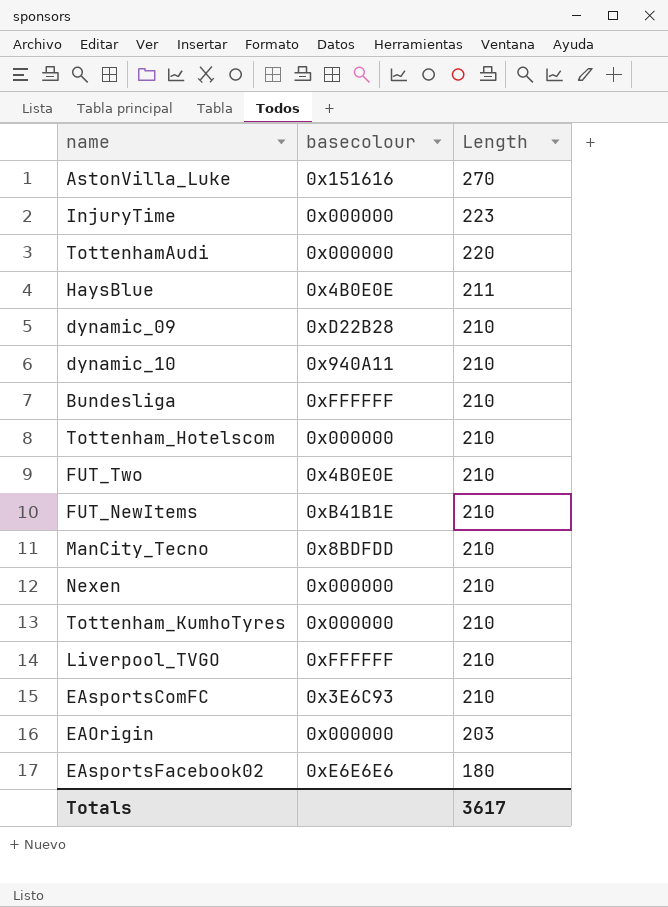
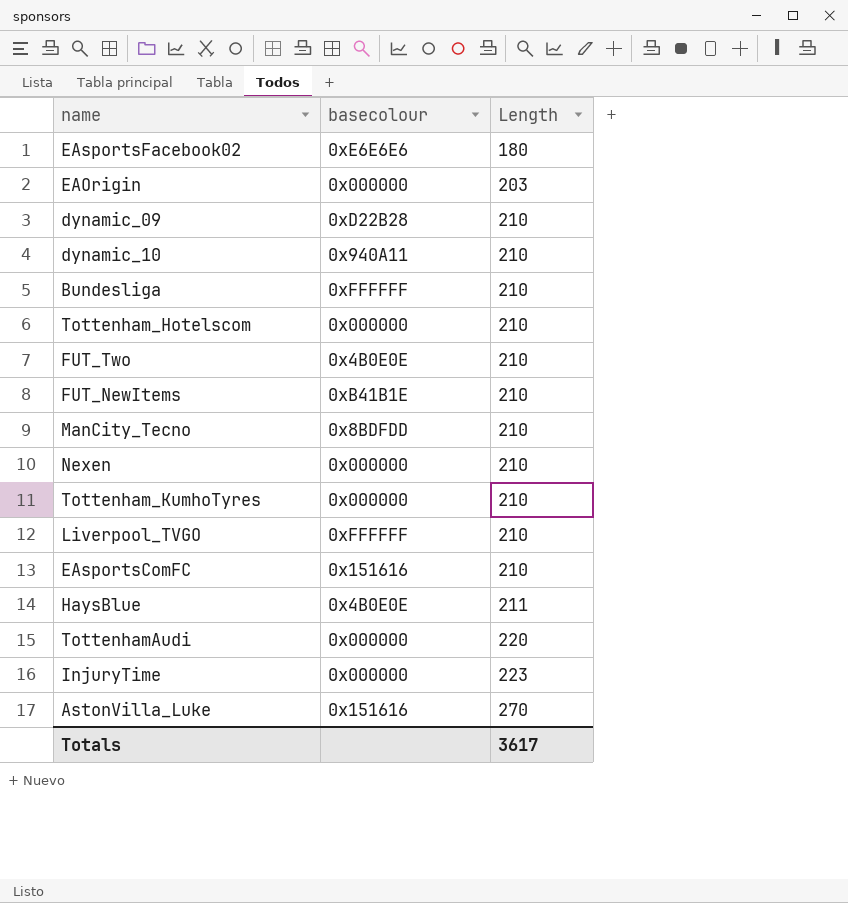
row order: Length descending -> Length ascending
EAsportsComFC | basecolour: 0x3E6C93 -> 0x151616

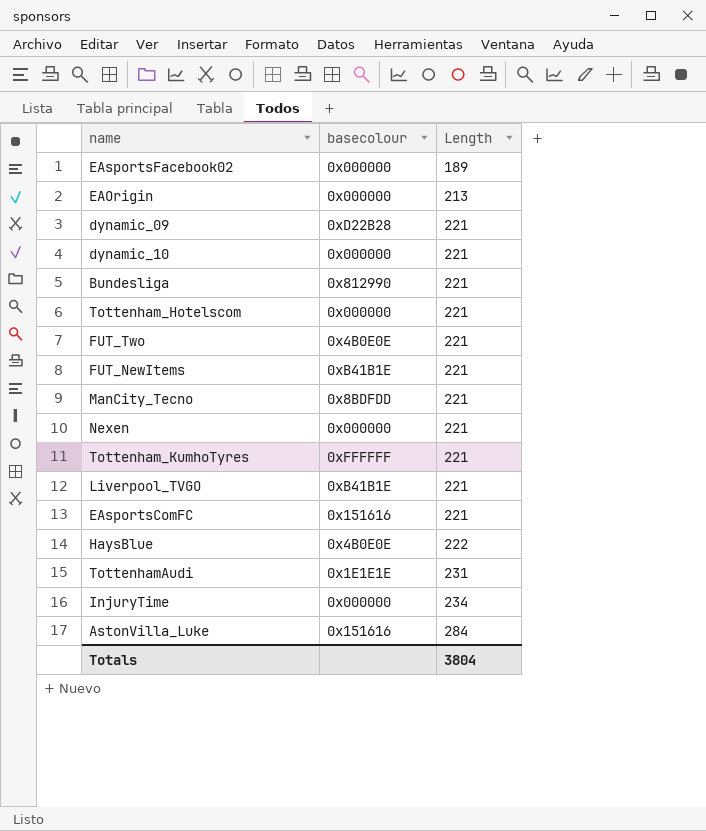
EAsportsFacebook02 | basecolour: 0xE6E6E6 -> 0x000000
EAsportsFacebook02 | Length: 180 -> 189
EAOrigin | Length: 203 -> 213
dynamic_09 | Length: 210 -> 221
dynamic_10 | basecolour: 0x940A11 -> 0x000000
dynamic_10 | Length: 210 -> 221
Bundesliga | basecolour: 0xFFFFFF -> 0x812990
Bundesliga | Length: 210 -> 221
Tottenham_Hotelscom | Length: 210 -> 221
FUT_Two | Length: 210 -> 221
FUT_NewItems | Length: 210 -> 221
ManCity_Tecno | Length: 210 -> 221
Nexen | Length: 210 -> 221
Tottenham_KumhoTyres | basecolour: 0x000000 -> 0xFFFFFF
Tottenham_KumhoTyres | Length: 210 -> 221
Liverpool_TVGO | basecolour: 0xFFFFFF -> 0xB41B1E
Liverpool_TVGO | Length: 210 -> 221
EAsportsComFC | Length: 210 -> 221
HaysBlue | Length: 211 -> 222
TottenhamAudi | basecolour: 0x000000 -> 0x1E1E1E
TottenhamAudi | Length: 220 -> 231
InjuryTime | Length: 223 -> 234
AstonVilla_Luke | Length: 270 -> 284
Totals | Length: 3617 -> 3804

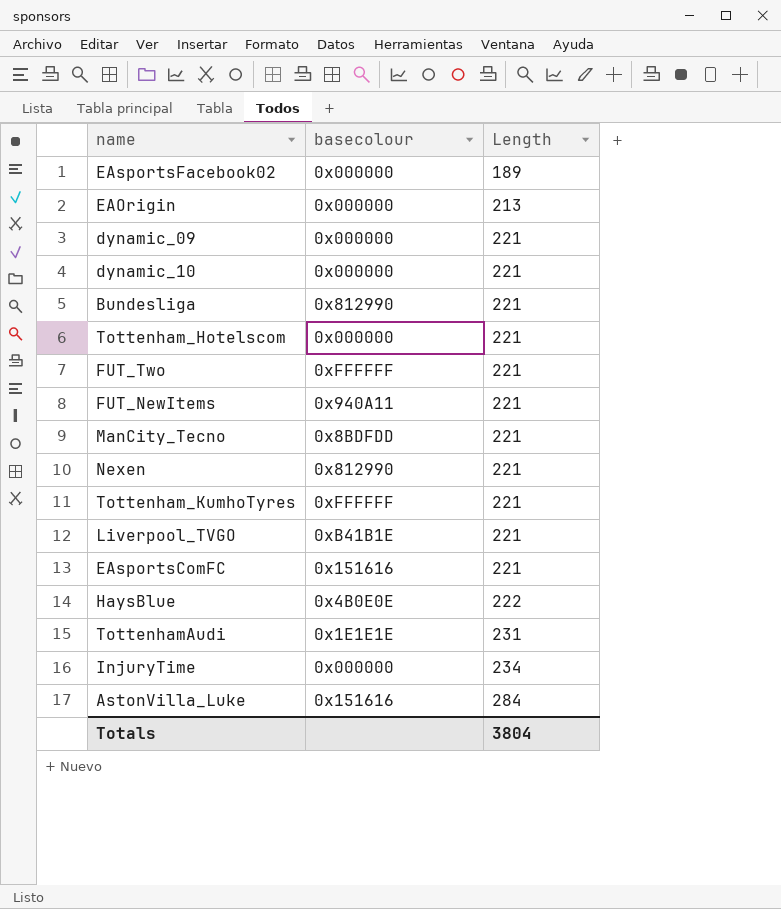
dynamic_09 | basecolour: 0xD22B28 -> 0x000000
FUT_Two | basecolour: 0x4B0E0E -> 0xFFFFFF
FUT_NewItems | basecolour: 0xB41B1E -> 0x940A11
Nexen | basecolour: 0x000000 -> 0x812990

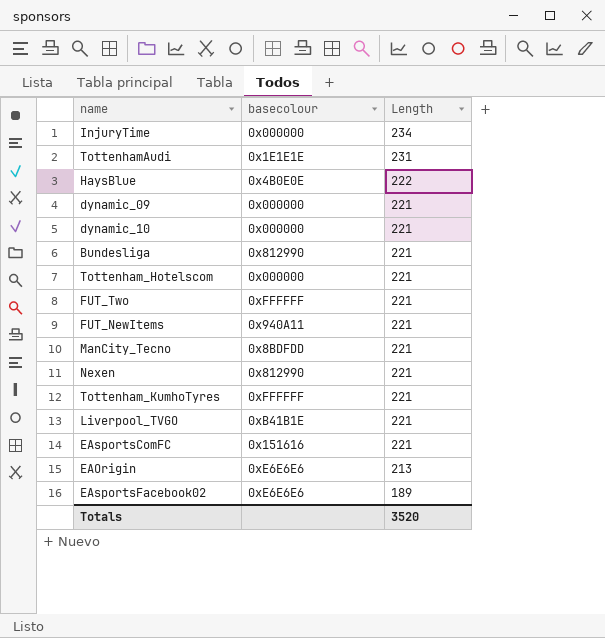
row order: Length ascending -> Length descending
row AstonVilla_Luke: 0x151616 | 284 -> none
EAOrigin | basecolour: 0x000000 -> 0xE6E6E6
EAsportsFacebook02 | basecolour: 0x000000 -> 0xE6E6E6
Totals | Length: 3804 -> 3520

